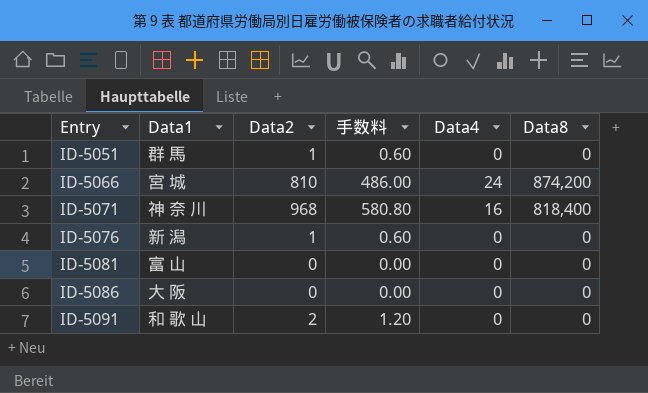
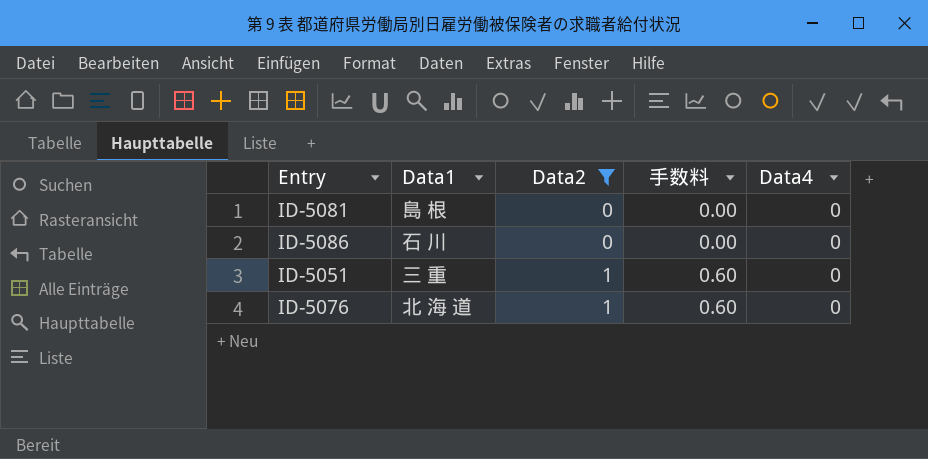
filter: none -> Data2 <= 1
row order: Entry ascending -> Data2 ascending
column Data8 | position: 6 -> none
ID-5081 | Data1: 富 山 -> 島 根
ID-5086 | Data1: 大 阪 -> 石 川
ID-5051 | Data1: 群 馬 -> 三 重
ID-5076 | Data1: 新 潟 -> 北 海 道

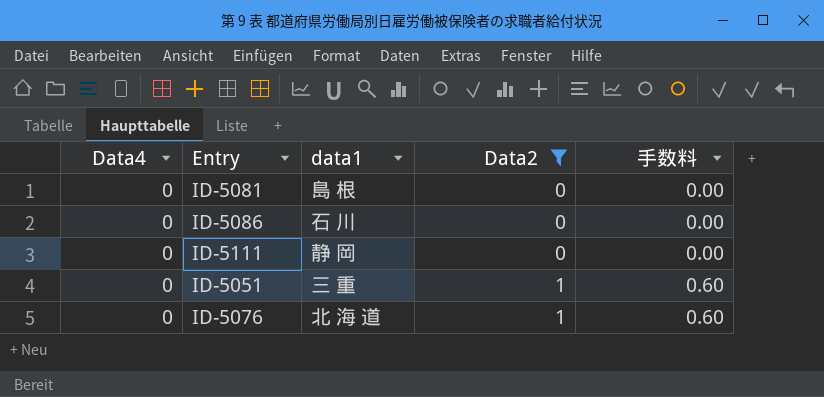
column Data4 | position: 5 -> 1
column name: Data1 -> data1
row ID-5111: none -> 0 | 静 岡 | 0 | 0.00

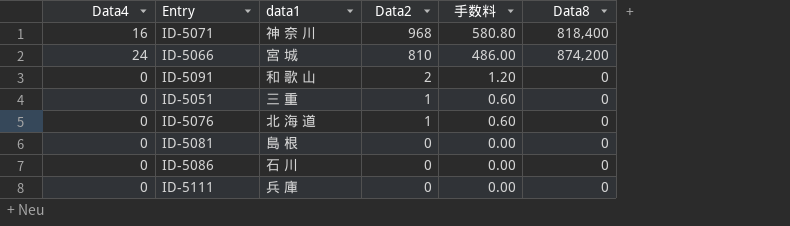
filter: Data2 <= 1 -> none
row order: Data2 ascending -> Data2 descending
column Data8 | position: none -> 6
ID-5111 | data1: 静 岡 -> 兵 庫

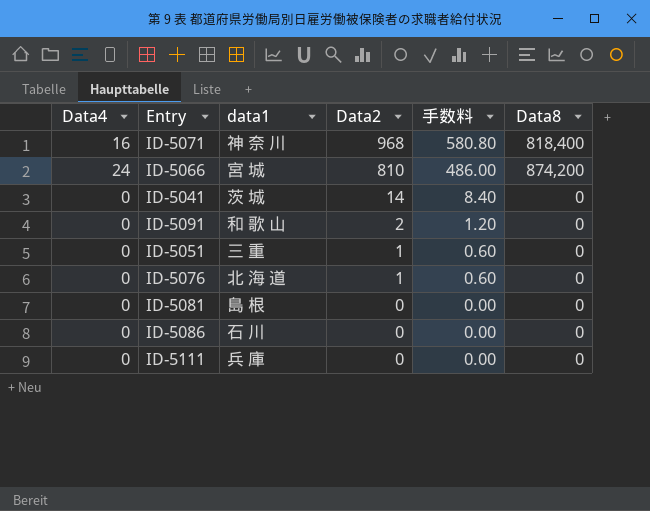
row ID-5041: none -> 0 | 茨 城 | 14 | 8.40 | 0

